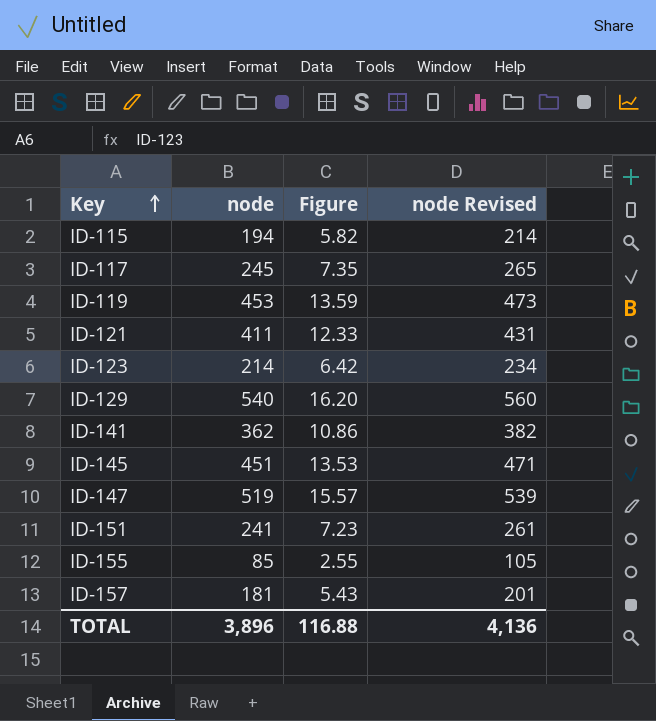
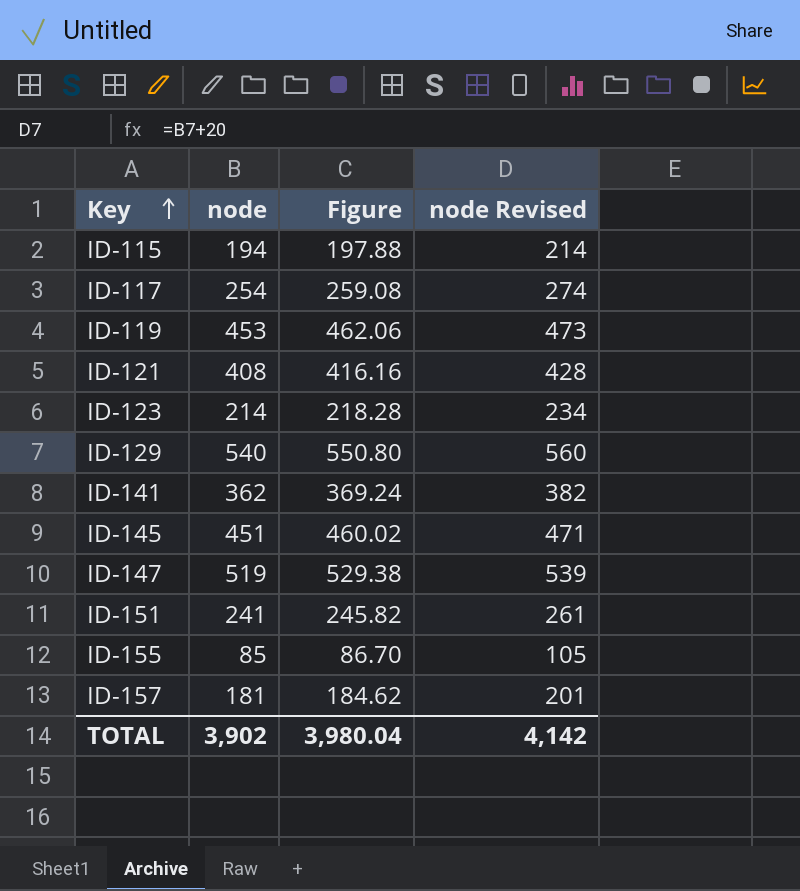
column Figure | formula: [node] * 0.03 -> [node] * 1.02
ID-117 | node: 245 -> 254
ID-117 | node Revised: 265 -> 274
ID-121 | node: 411 -> 408
ID-121 | node Revised: 431 -> 428
TOTAL | node: 3,896 -> 3,902
TOTAL | Figure: 116.88 -> 3,980.04
TOTAL | node Revised: 4,136 -> 4,142

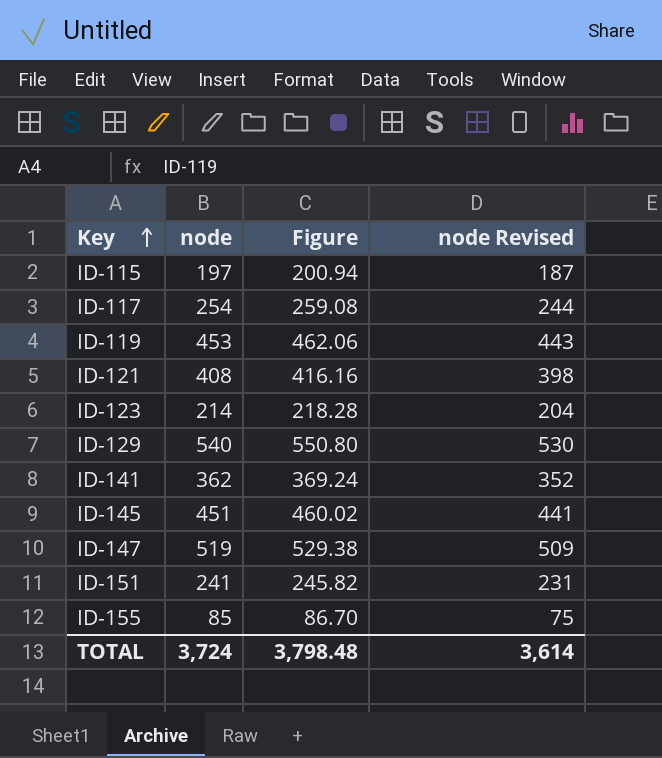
column node Revised | formula: [node] + 20 -> [node] - 10
row ID-157: 181 | 184.62 | 201 -> none
ID-115 | node: 194 -> 197
ID-115 | Figure: 197.88 -> 200.94
TOTAL | node: 3,902 -> 3,724
TOTAL | Figure: 3,980.04 -> 3,798.48
TOTAL | node Revised: 4,142 -> 3,614

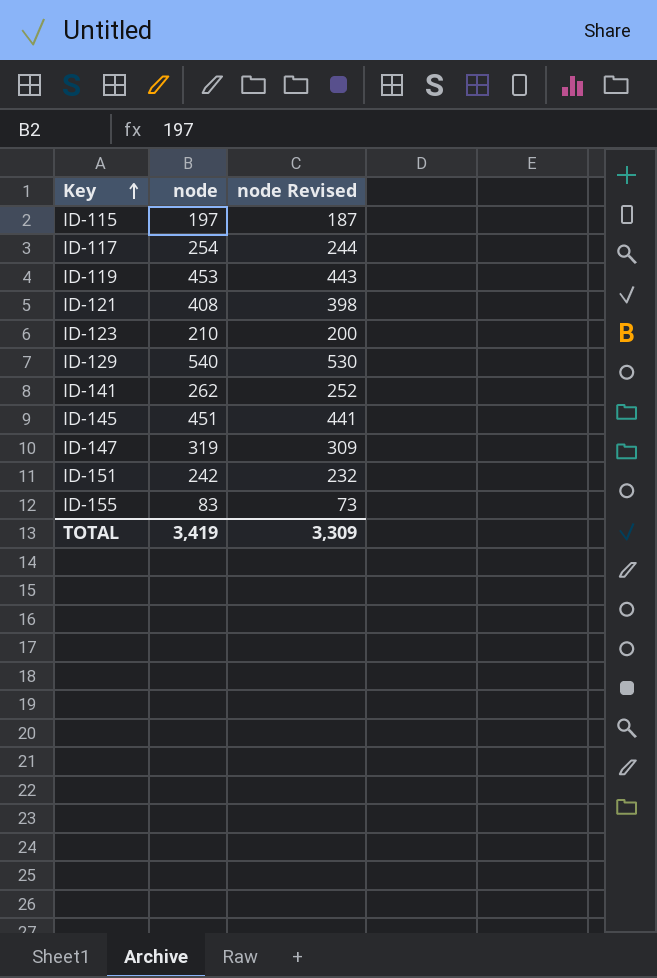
column Figure | formula: [node] * 1.02 -> none
ID-123 | node: 214 -> 210
ID-123 | node Revised: 204 -> 200
ID-141 | node: 362 -> 262
ID-141 | node Revised: 352 -> 252
ID-147 | node: 519 -> 319
ID-147 | node Revised: 509 -> 309
ID-151 | node: 241 -> 242
ID-151 | node Revised: 231 -> 232
ID-155 | node: 85 -> 83
ID-155 | node Revised: 75 -> 73
TOTAL | node: 3,724 -> 3,419
TOTAL | node Revised: 3,614 -> 3,309

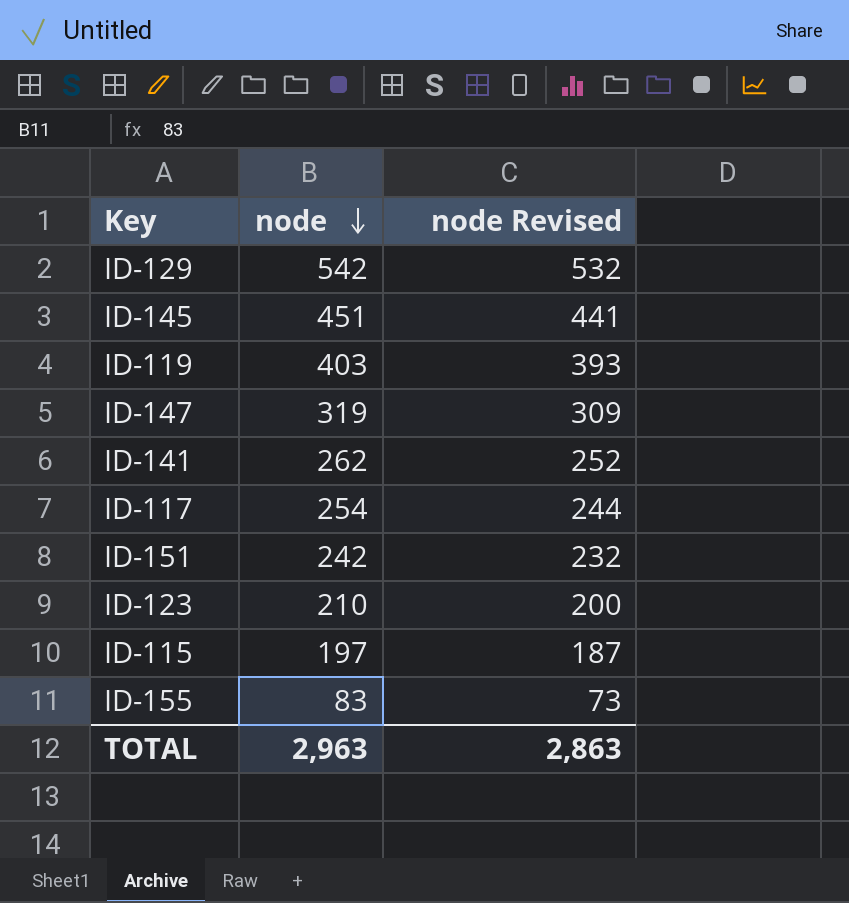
row order: Key ascending -> node descending
row ID-121: 408 | 398 -> none
ID-129 | node: 540 -> 542
ID-129 | node Revised: 530 -> 532
ID-119 | node: 453 -> 403
ID-119 | node Revised: 443 -> 393
TOTAL | node: 3,419 -> 2,963
TOTAL | node Revised: 3,309 -> 2,863

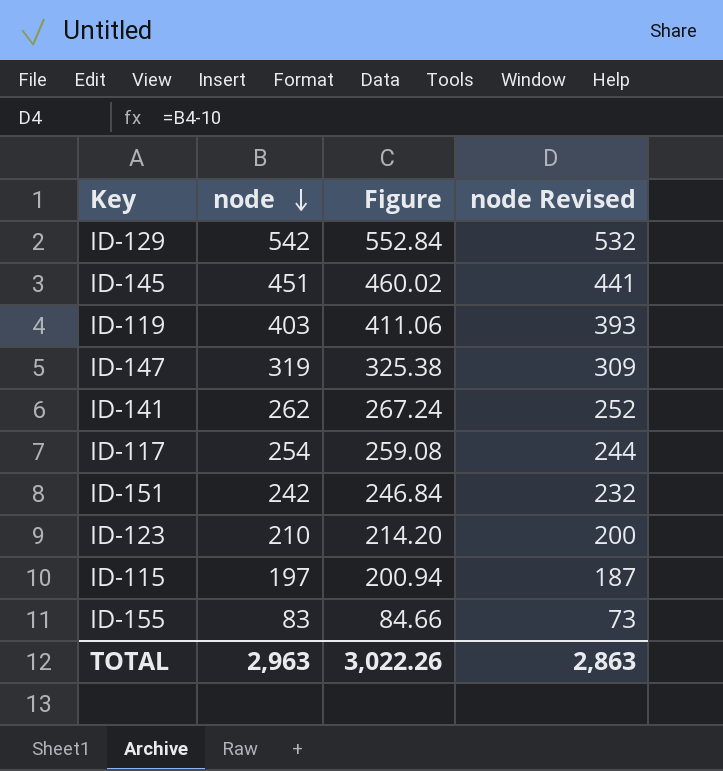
column Figure | formula: none -> [node] * 1.02

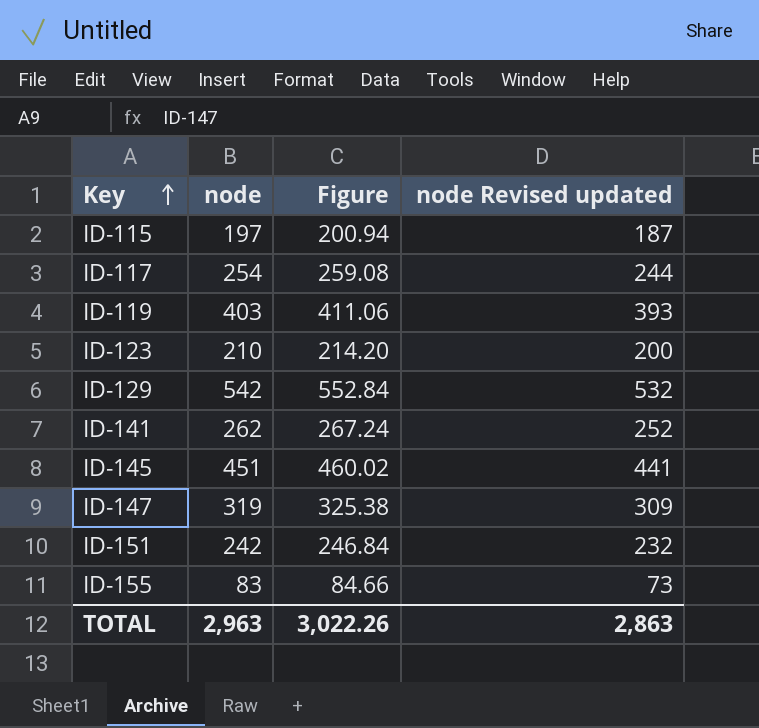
row order: node descending -> Key ascending
column name: node Revised -> node Revised updated

